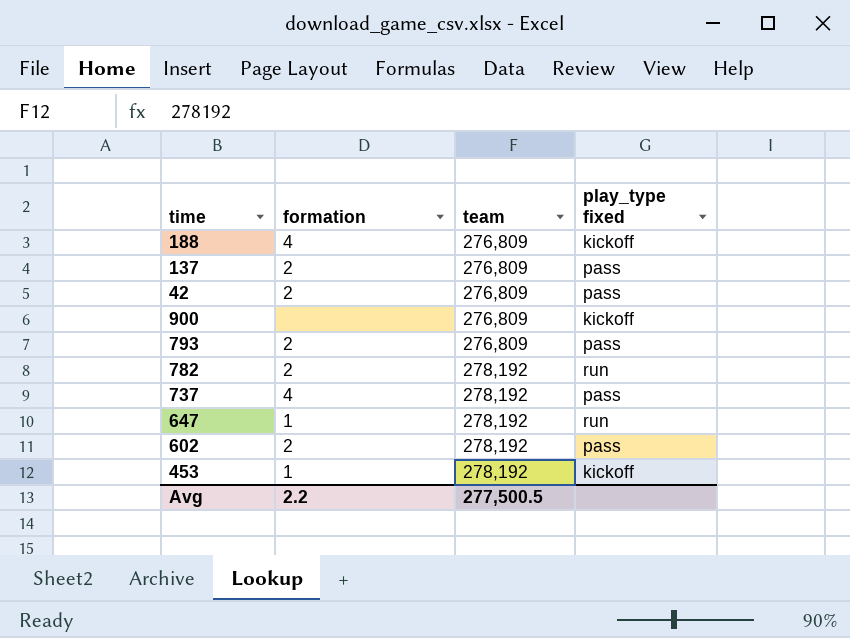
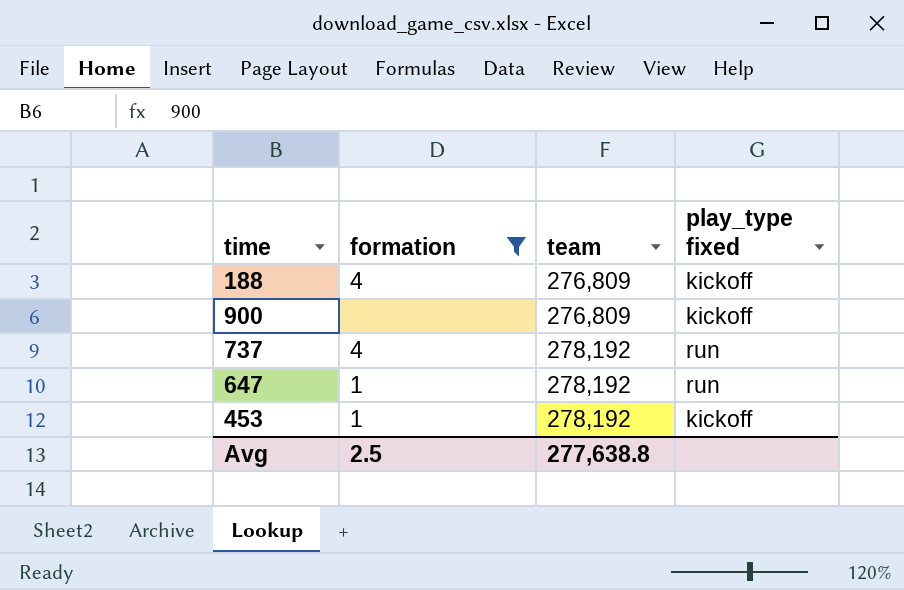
filter: none -> formation != 2
737 | play_type fixed: pass -> run
Avg | formation: 2.2 -> 2.5
Avg | team: 277,500.5 -> 277,638.8

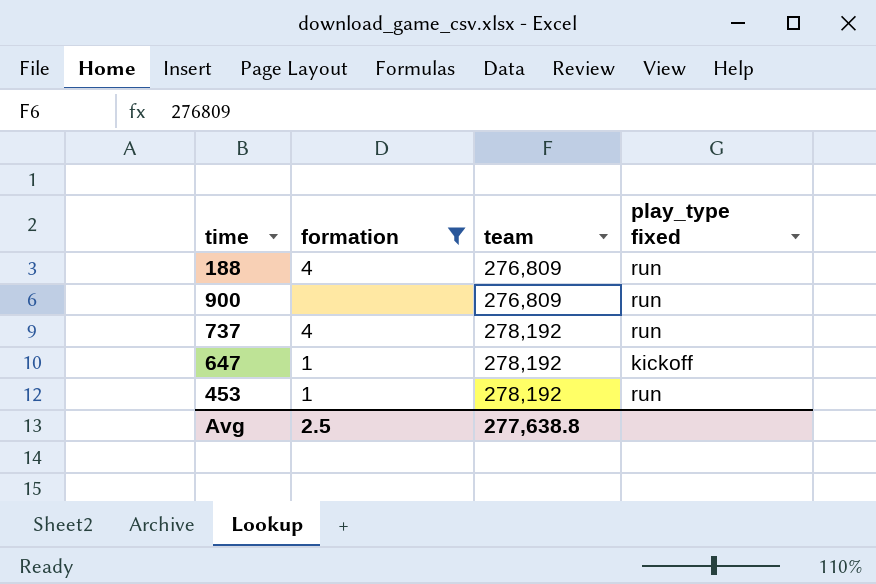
188 | play_type fixed: kickoff -> run
900 | play_type fixed: kickoff -> run
647 | play_type fixed: run -> kickoff
453 | play_type fixed: kickoff -> run

